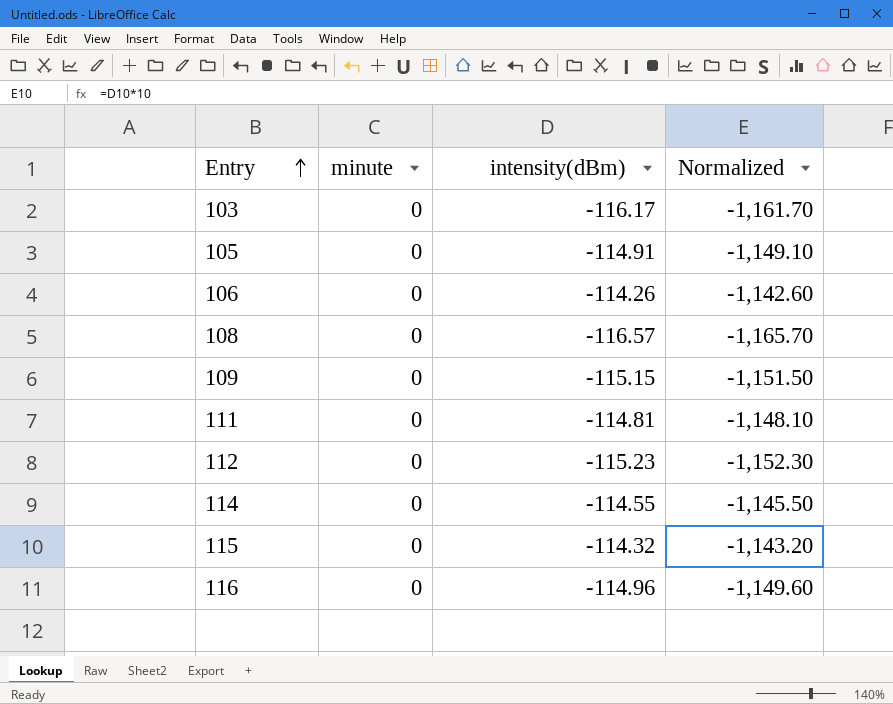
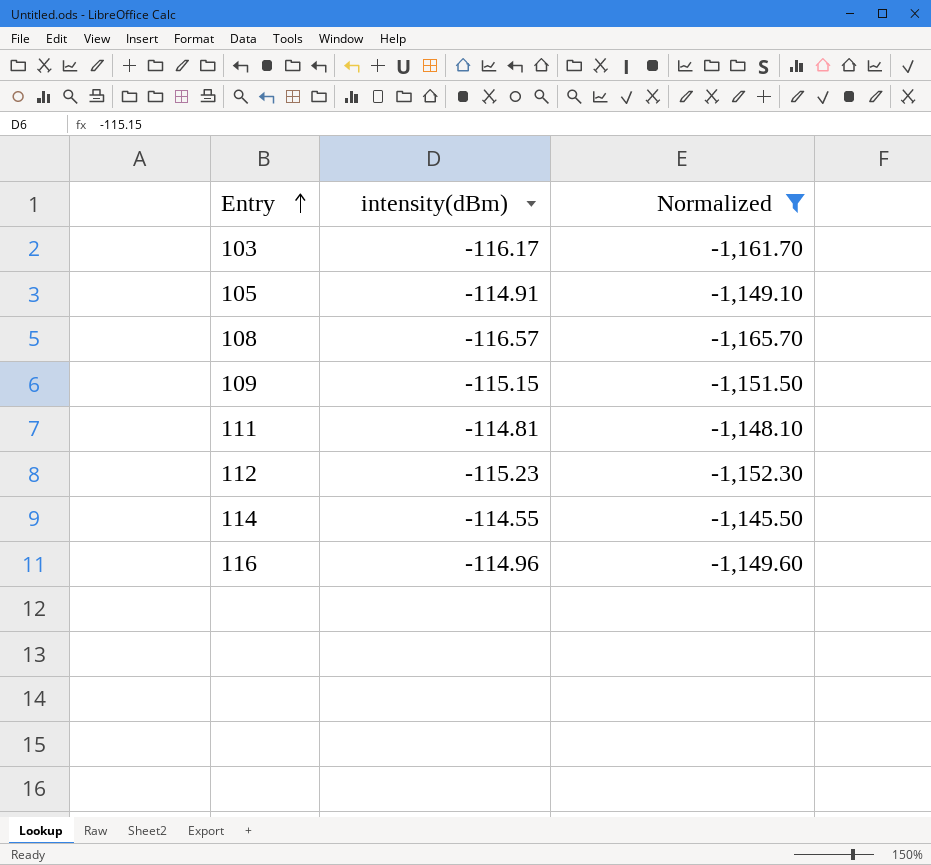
filter: none -> Normalized <= -1,145.50
column minute | position: 2 -> none

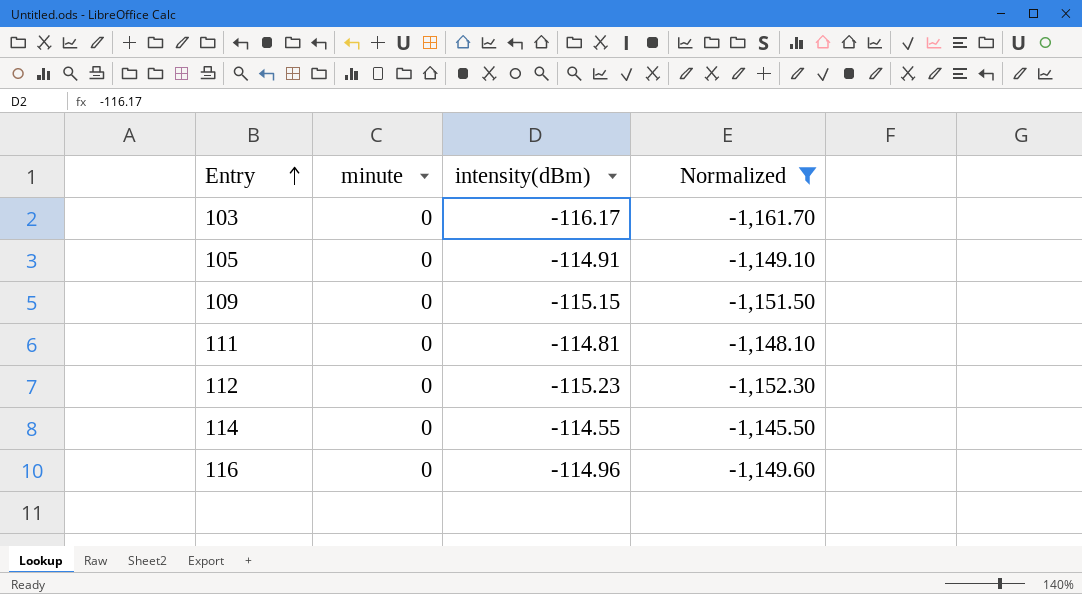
column minute | position: none -> 2
row 108: -116.57 | -1,165.70 -> none

